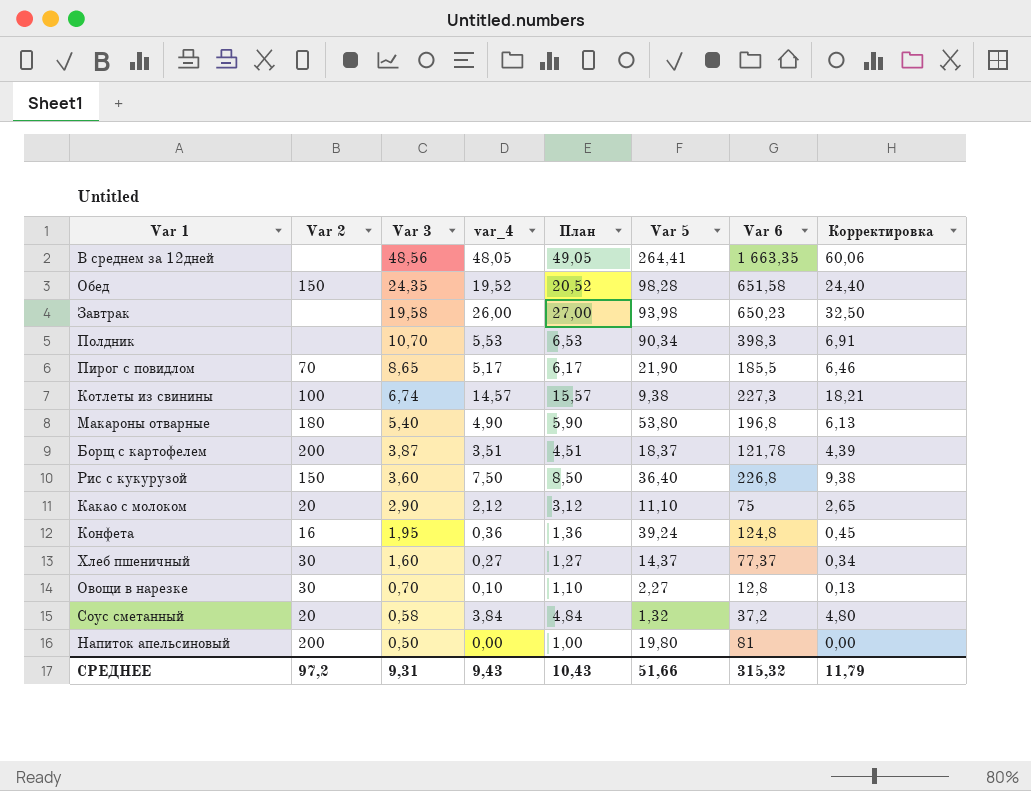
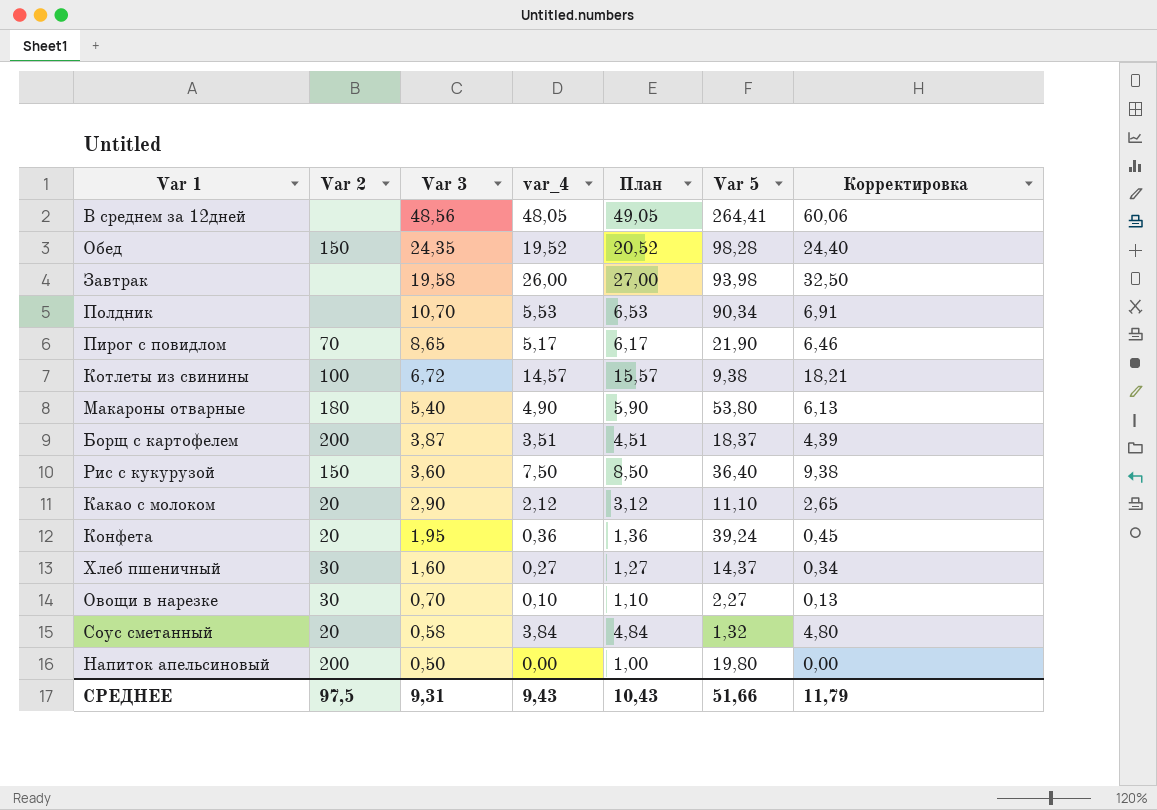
column Var 6 | position: 7 -> none
Котлеты из свинины | Var 3: 6,74 -> 6,72
Конфета | Var 2: 16 -> 20
СРЕДНЕЕ | Var 2: 97,2 -> 97,5

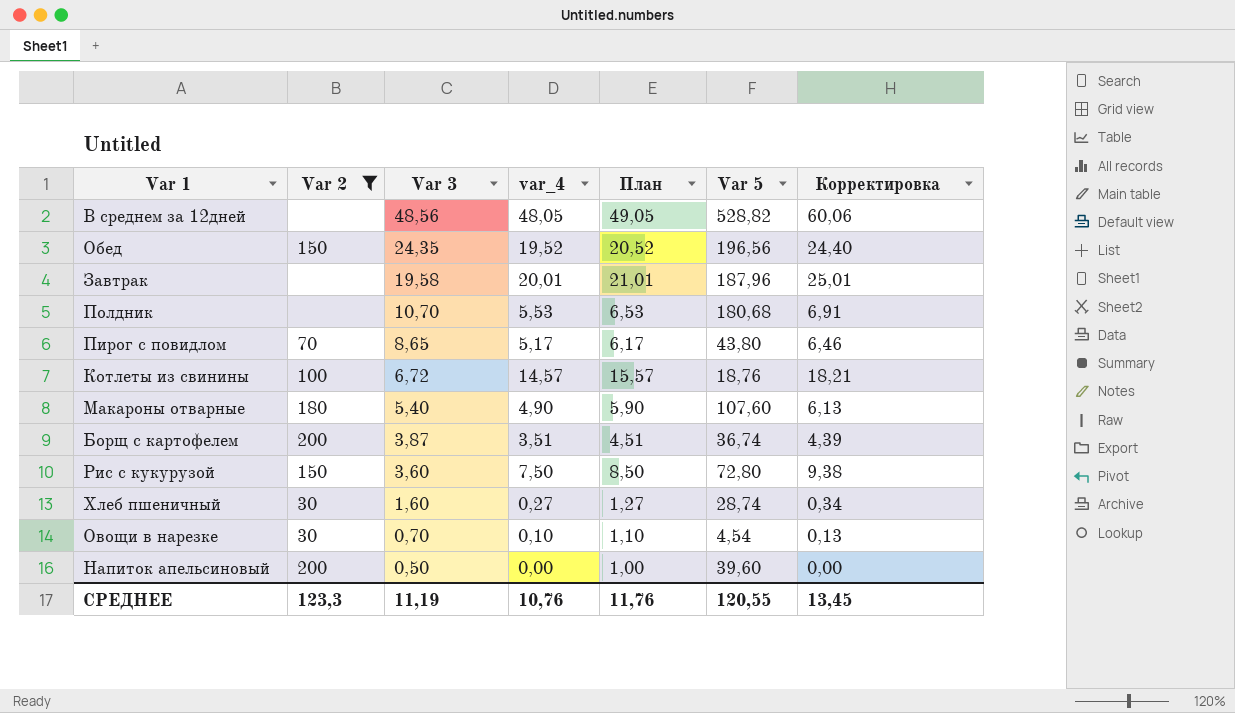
filter: none -> Var 2 != 20
В среднем за 12дней | Var 5: 264,41 -> 528,82
Обед | Var 5: 98,28 -> 196,56
Завтрак | var_4: 26,00 -> 20,01
Завтрак | План: 27,00 -> 21,01
Завтрак | Var 5: 93,98 -> 187,96
Завтрак | Корректировка: 32,50 -> 25,01
Полдник | Var 5: 90,34 -> 180,68
Пирог с повидлом | Var 5: 21,90 -> 43,80
Котлеты из свинины | Var 5: 9,38 -> 18,76
Макароны отварные | Var 5: 53,80 -> 107,60
Борщ с картофелем | Var 5: 18,37 -> 36,74
Рис с кукурузой | Var 5: 36,40 -> 72,80
Хлеб пшеничный | Var 5: 14,37 -> 28,74
Овощи в нарезке | Var 5: 2,27 -> 4,54
Напиток апельсиновый | Var 5: 19,80 -> 39,60
СРЕДНЕЕ | Var 2: 97,5 -> 123,3
СРЕДНЕЕ | Var 3: 9,31 -> 11,19
СРЕДНЕЕ | var_4: 9,43 -> 10,76
СРЕДНЕЕ | План: 10,43 -> 11,76
СРЕДНЕЕ | Var 5: 51,66 -> 120,55
СРЕДНЕЕ | Корректировка: 11,79 -> 13,45

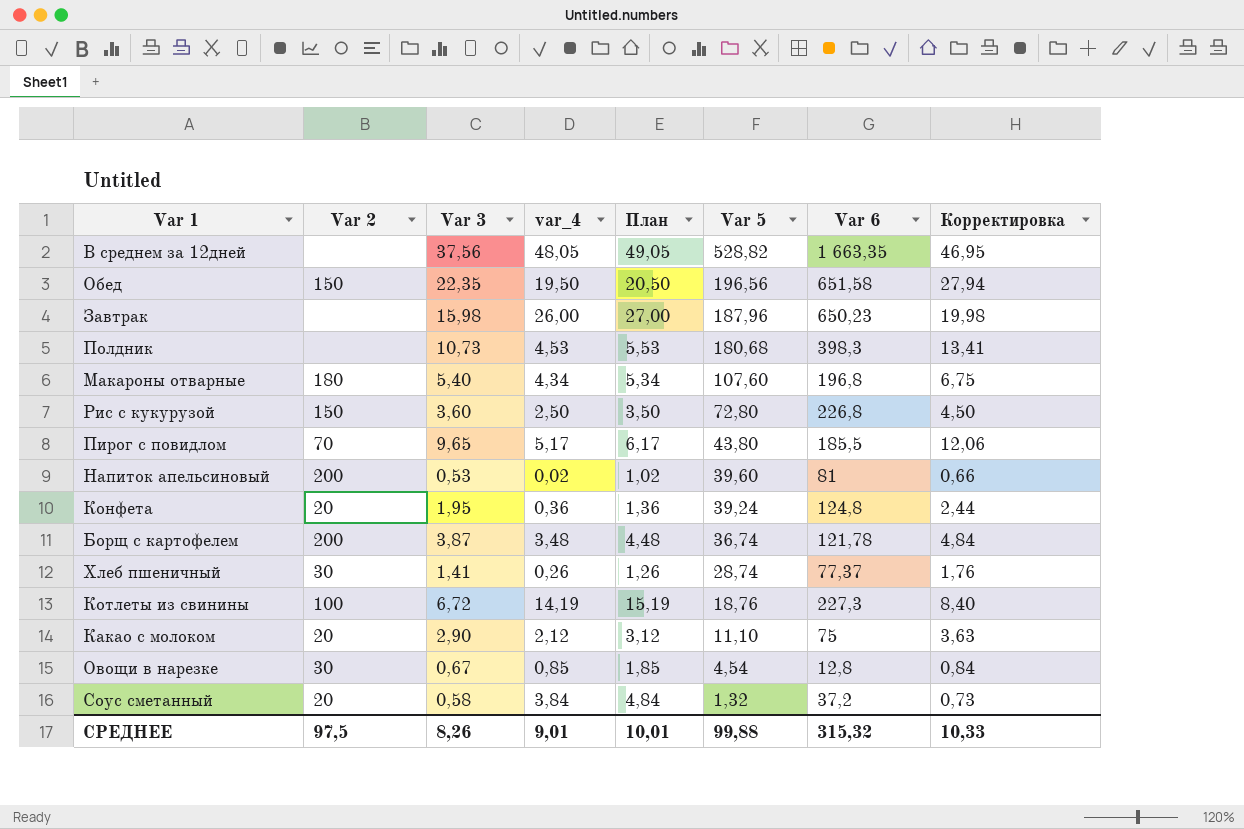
filter: Var 2 != 20 -> none
row order: Var 3 descending -> Var 5 descending
column Var 6 | position: none -> 7
column Корректировка | formula: [var_4] * 1,25 -> [Var 3] * 1,25
В среднем за 12дней | Var 3: 48,56 -> 37,56
Обед | Var 3: 24,35 -> 22,35
Обед | var_4: 19,52 -> 19,50
Обед | План: 20,52 -> 20,50
Завтрак | Var 3: 19,58 -> 15,98
Завтрак | var_4: 20,01 -> 26,00
Завтрак | План: 21,01 -> 27,00
Полдник | Var 3: 10,70 -> 10,73
Полдник | var_4: 5,53 -> 4,53
Полдник | План: 6,53 -> 5,53
Макароны отварные | var_4: 4,90 -> 4,34
Макароны отварные | План: 5,90 -> 5,34
Рис с кукурузой | var_4: 7,50 -> 2,50
Рис с кукурузой | План: 8,50 -> 3,50
Пирог с повидлом | Var 3: 8,65 -> 9,65
Напиток апельсиновый | Var 3: 0,50 -> 0,53
Напиток апельсиновый | var_4: 0,00 -> 0,02
Напиток апельсиновый | План: 1,00 -> 1,02
Борщ с картофелем | var_4: 3,51 -> 3,48
Борщ с картофелем | План: 4,51 -> 4,48
Хлеб пшеничный | Var 3: 1,60 -> 1,41
Хлеб пшеничный | var_4: 0,27 -> 0,26
Хлеб пшеничный | План: 1,27 -> 1,26
Котлеты из свинины | var_4: 14,57 -> 14,19
Котлеты из свинины | План: 15,57 -> 15,19
Овощи в нарезке | Var 3: 0,70 -> 0,67
Овощи в нарезке | var_4: 0,10 -> 0,85
Овощи в нарезке | План: 1,10 -> 1,85
СРЕДНЕЕ | Var 2: 123,3 -> 97,5
СРЕДНЕЕ | Var 3: 11,19 -> 8,26
СРЕДНЕЕ | var_4: 10,76 -> 9,01
СРЕДНЕЕ | План: 11,76 -> 10,01
СРЕДНЕЕ | Var 5: 120,55 -> 99,88
СРЕДНЕЕ | Корректировка: 13,45 -> 10,33

